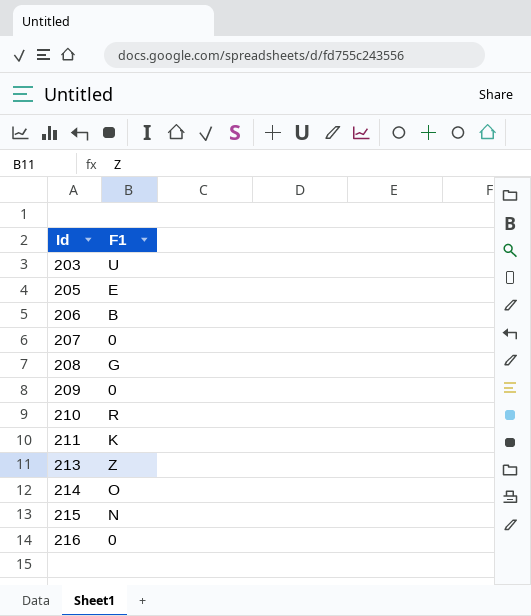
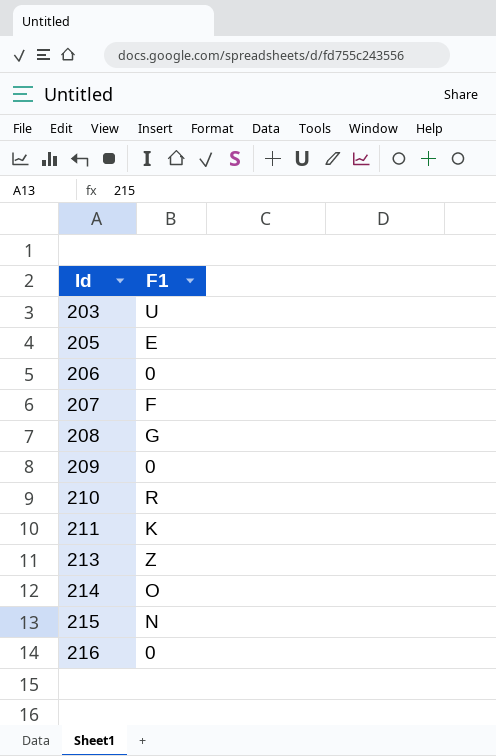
206 | F1: B -> 0
207 | F1: 0 -> F

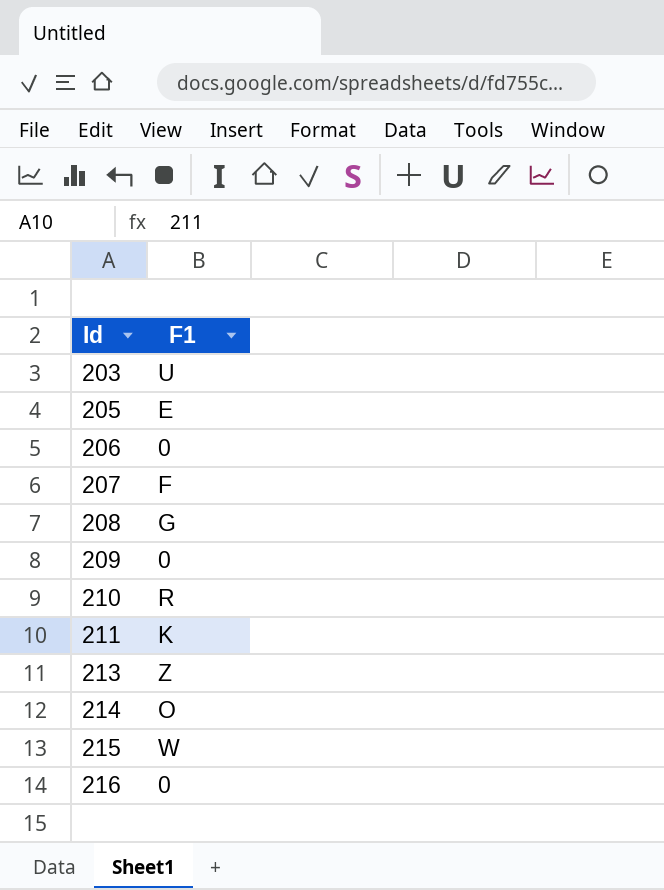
215 | F1: N -> W

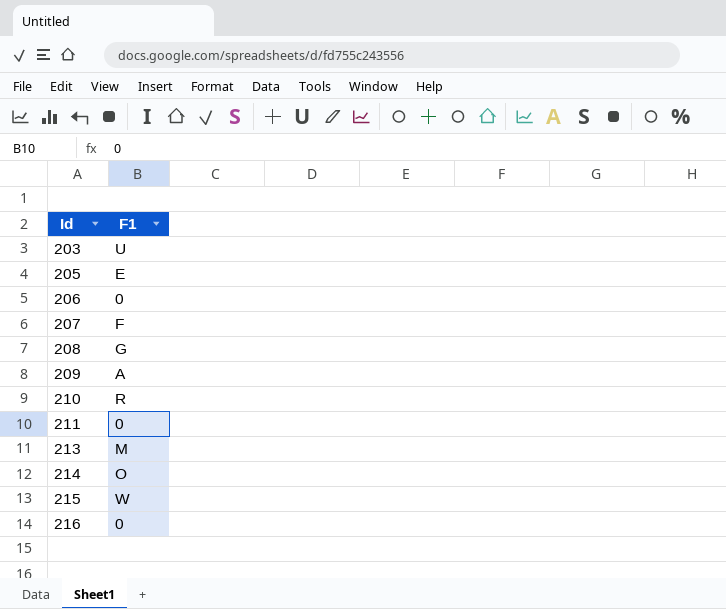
209 | F1: 0 -> A
211 | F1: K -> 0
213 | F1: Z -> M

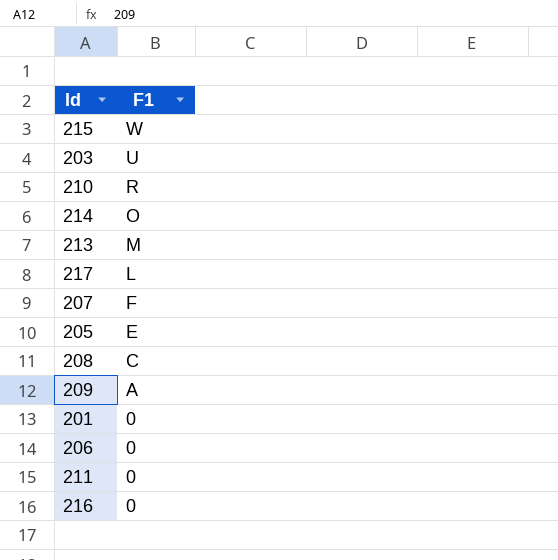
row order: Id ascending -> F1 descending
row 217: none -> L
208 | F1: G -> C
row 201: none -> 0

